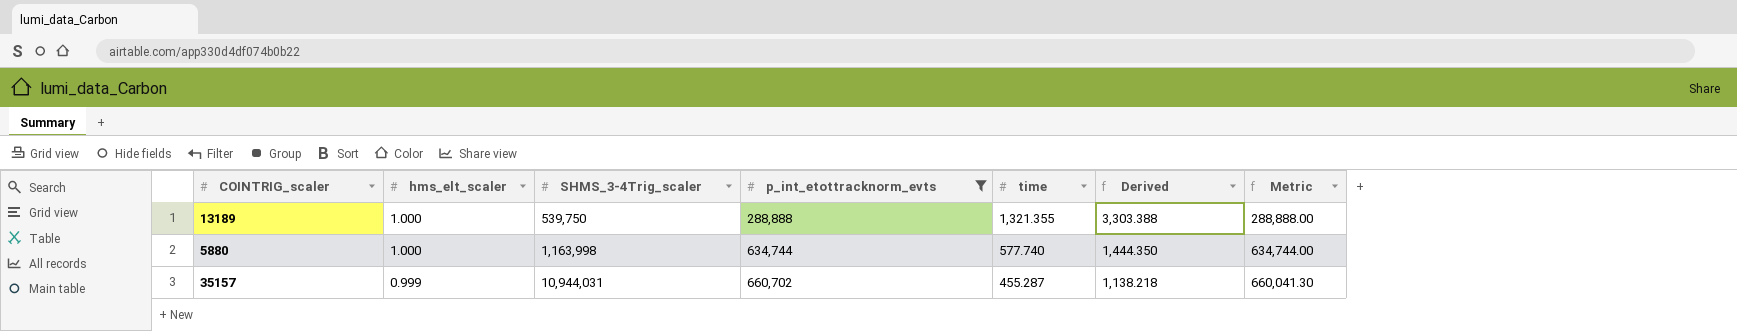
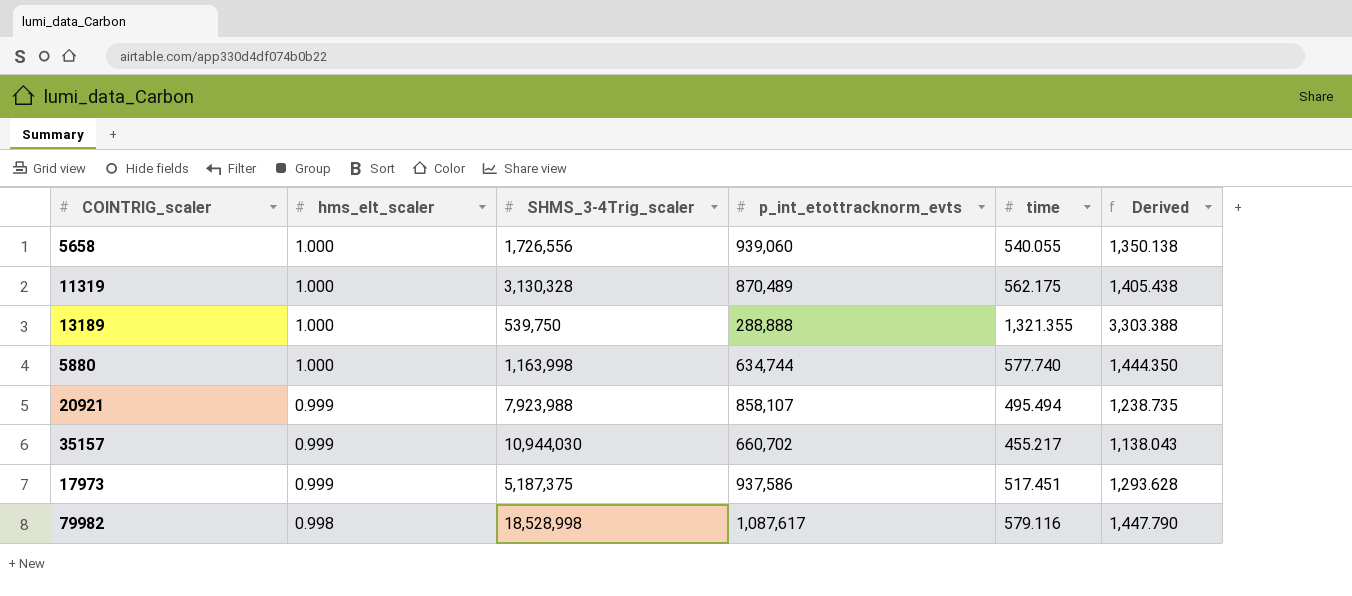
filter: p_int_etottracknorm_evts <= 660,702 -> none
column Metric | formula: [hms_elt_scaler] * [p_int_etottracknorm_evts] -> none
35157 | SHMS_3-4Trig_scaler: 10,944,031 -> 10,944,030
35157 | time: 455.287 -> 455.217
35157 | Derived: 1,138.218 -> 1,138.043

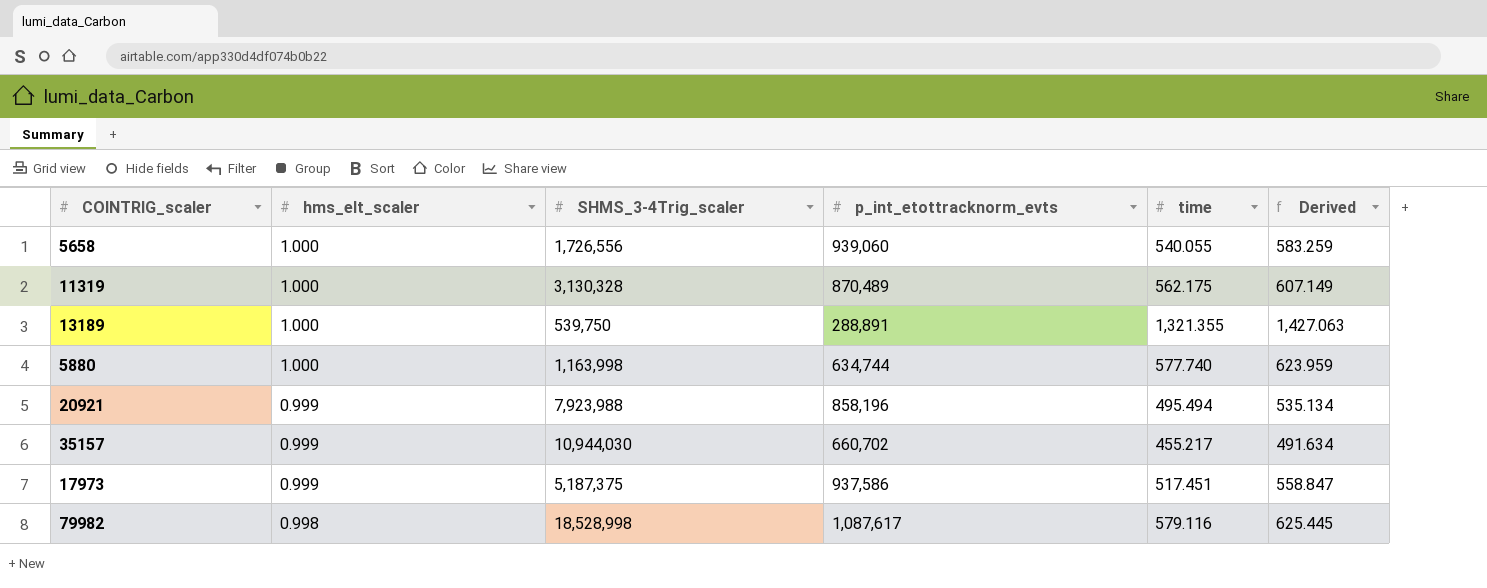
column Derived | formula: [time] * 2.5 -> [time] * 1.08
13189 | p_int_etottracknorm_evts: 288,888 -> 288,891
20921 | p_int_etottracknorm_evts: 858,107 -> 858,196

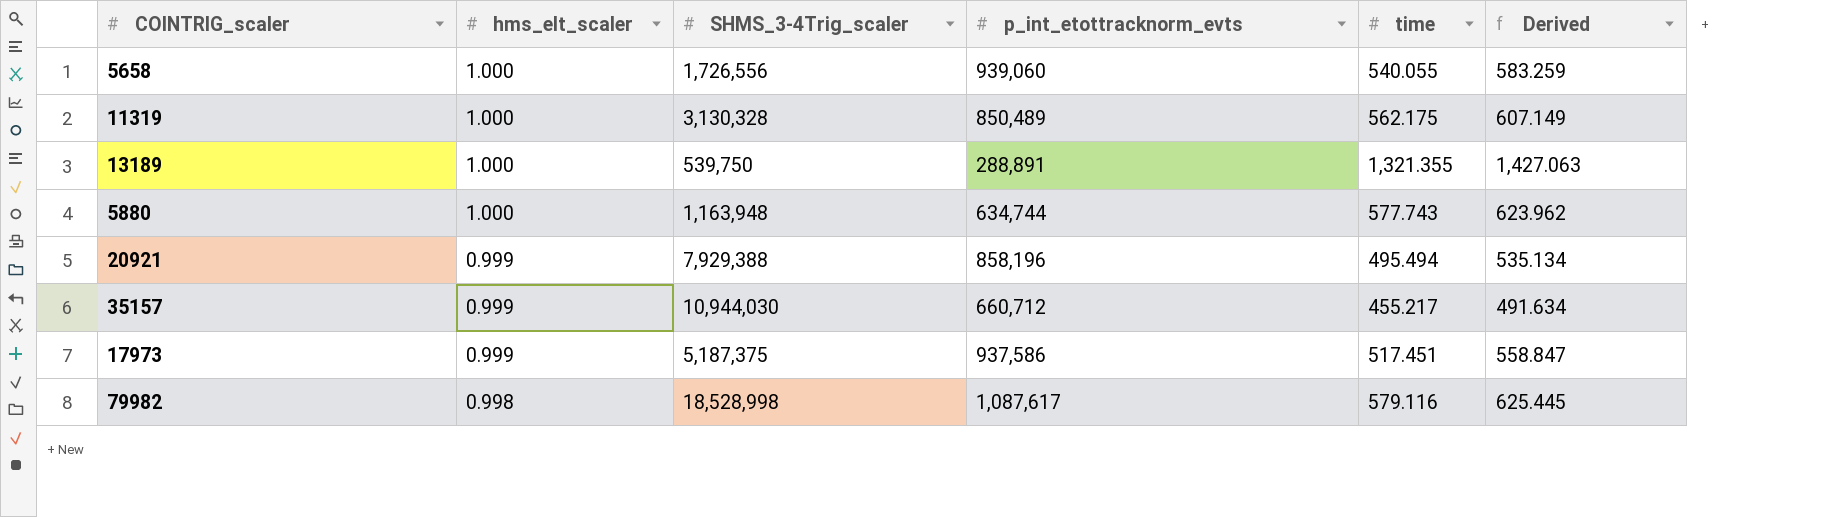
11319 | p_int_etottracknorm_evts: 870,489 -> 850,489
5880 | SHMS_3-4Trig_scaler: 1,163,998 -> 1,163,948
5880 | time: 577.740 -> 577.743
5880 | Derived: 623.959 -> 623.962
20921 | SHMS_3-4Trig_scaler: 7,923,988 -> 7,929,388
35157 | p_int_etottracknorm_evts: 660,702 -> 660,712

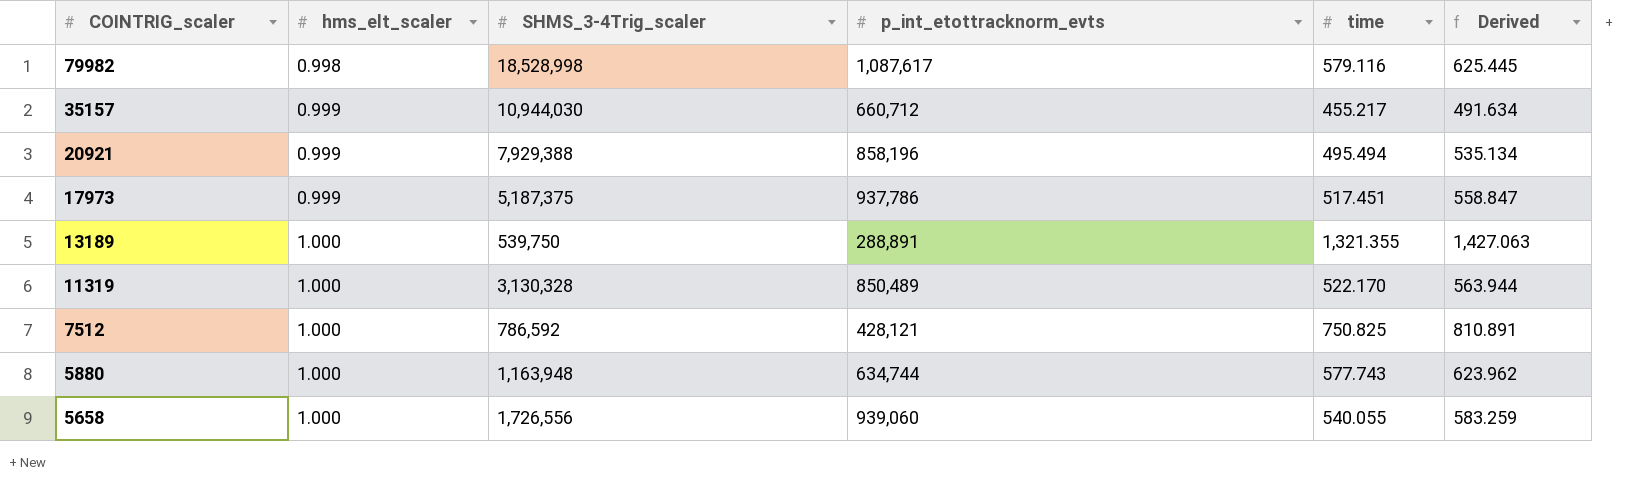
row order: hms_elt_scaler descending -> COINTRIG_scaler descending
17973 | p_int_etottracknorm_evts: 937,586 -> 937,786
11319 | time: 562.175 -> 522.170
11319 | Derived: 607.149 -> 563.944
row 7512: none -> 1.000 | 786,592 | 428,121 | 750.825 | 810.891

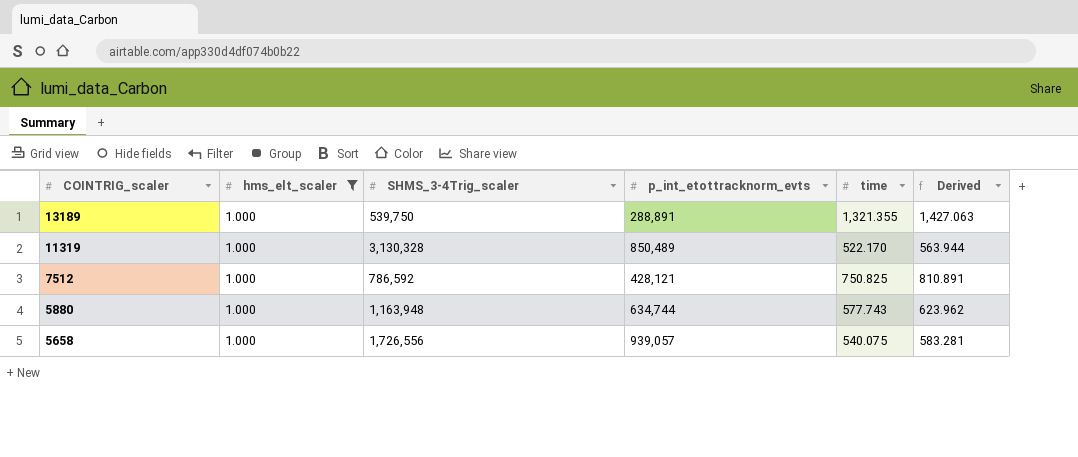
filter: none -> hms_elt_scaler = 1.000
5658 | p_int_etottracknorm_evts: 939,060 -> 939,057
5658 | time: 540.055 -> 540.075
5658 | Derived: 583.259 -> 583.281

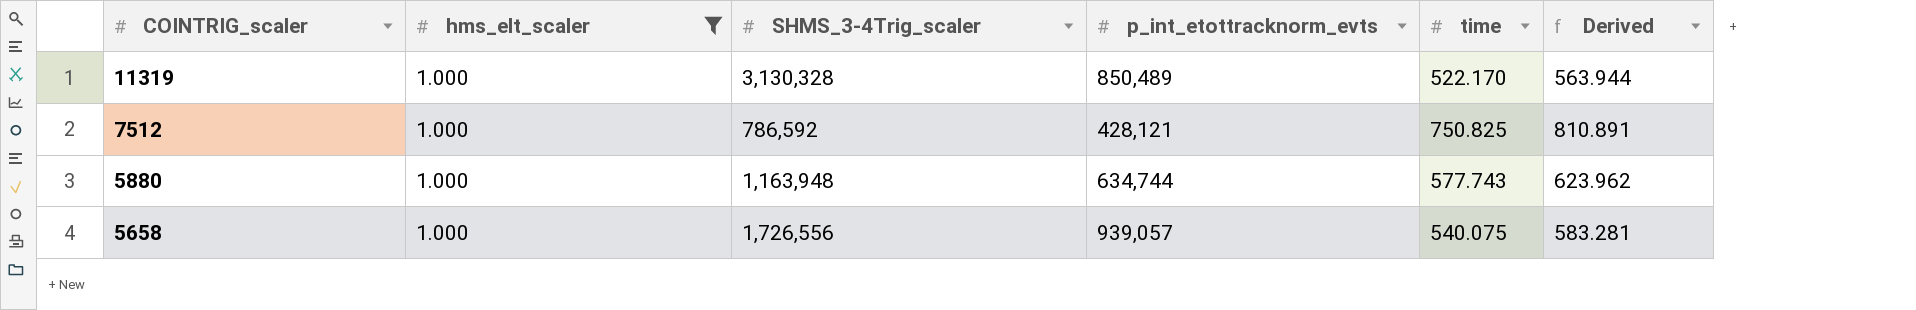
row 13189: 1.000 | 539,750 | 288,891 | 1,321.355 | 1,427.063 -> none

